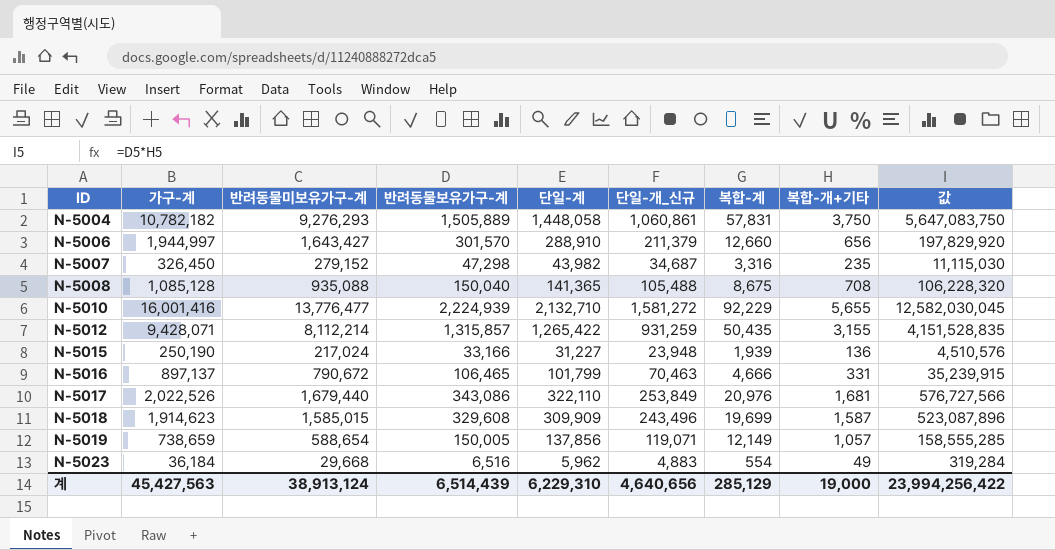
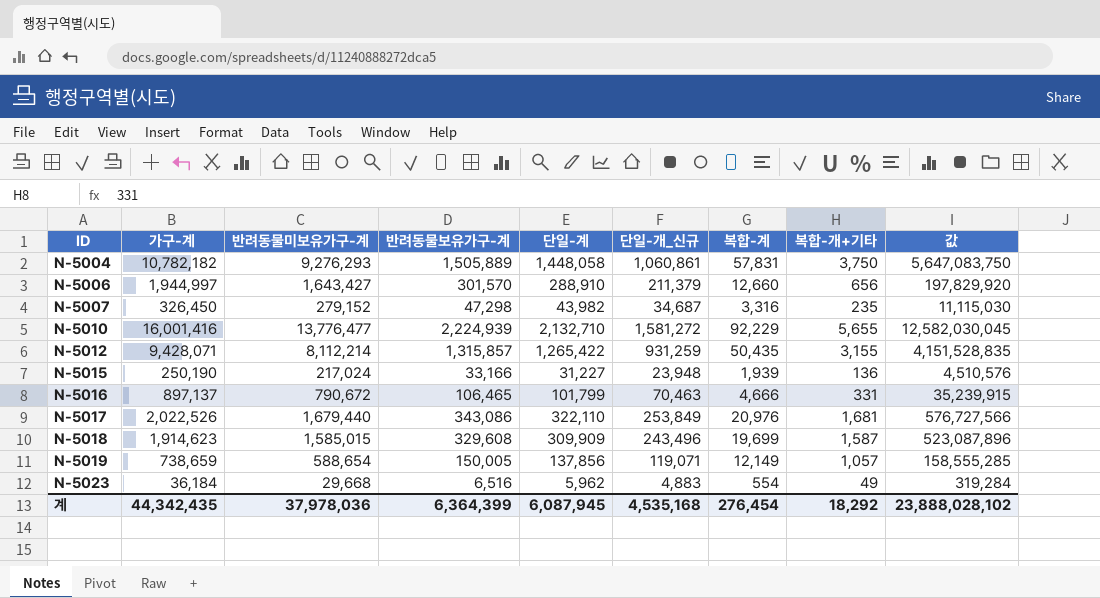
row N-5008: 1,085,128 | 935,088 | 150,040 | 141,365 | 105,488 | 8,675 | 708 | 106,228,320 -> none
계 | 가구-계: 45,427,563 -> 44,342,435
계 | 반려동물미보유가구-계: 38,913,124 -> 37,978,036
계 | 반려동물보유가구-계: 6,514,439 -> 6,364,399
계 | 단일-계: 6,229,310 -> 6,087,945
계 | 단일-개_신규: 4,640,656 -> 4,535,168
계 | 복합-계: 285,129 -> 276,454
계 | 복합-개+기타: 19,000 -> 18,292
계 | 값: 23,994,256,422 -> 23,888,028,102

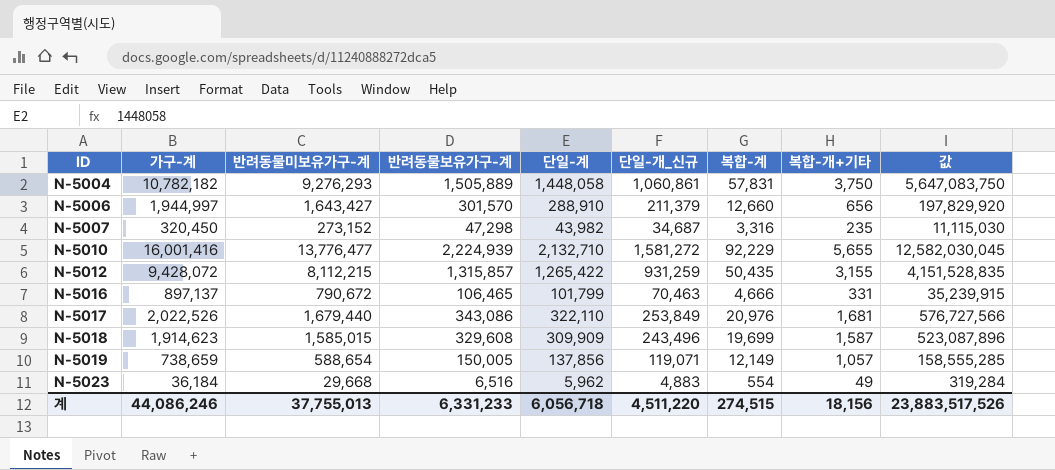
row N-5015: 250,190 | 217,024 | 33,166 | 31,227 | 23,948 | 1,939 | 136 | 4,510,576 -> none
N-5007 | 가구-계: 326,450 -> 320,450
N-5007 | 반려동물미보유가구-계: 279,152 -> 273,152
N-5012 | 가구-계: 9,428,071 -> 9,428,072
N-5012 | 반려동물미보유가구-계: 8,112,214 -> 8,112,215
계 | 가구-계: 44,342,435 -> 44,086,246
계 | 반려동물미보유가구-계: 37,978,036 -> 37,755,013
계 | 반려동물보유가구-계: 6,364,399 -> 6,331,233
계 | 단일-계: 6,087,945 -> 6,056,718
계 | 단일-개_신규: 4,535,168 -> 4,511,220
계 | 복합-계: 276,454 -> 274,515
계 | 복합-개+기타: 18,292 -> 18,156
계 | 값: 23,888,028,102 -> 23,883,517,526

